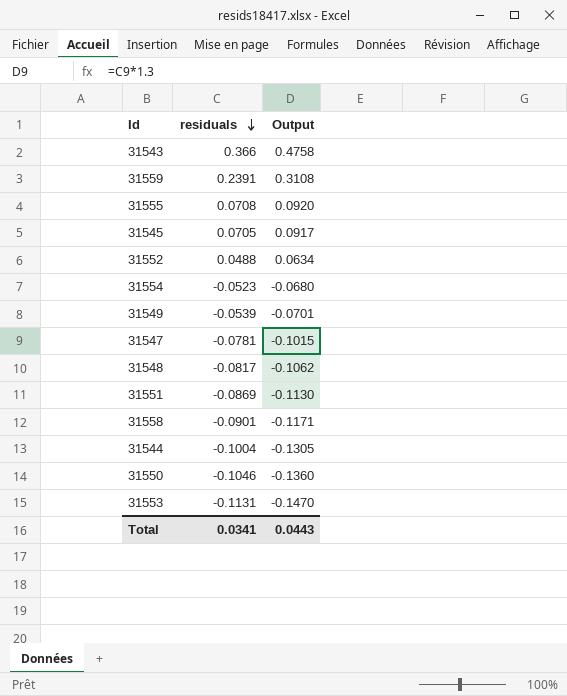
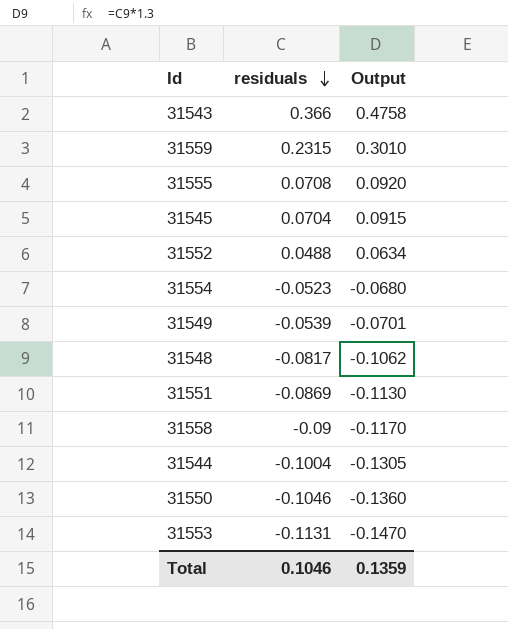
row 31547: -0.0781 | -0.1015 -> none
31559 | residuals: 0.2391 -> 0.2315
31559 | Output: 0.3108 -> 0.3010
31545 | residuals: 0.0705 -> 0.0704
31545 | Output: 0.0917 -> 0.0915
31558 | residuals: -0.0901 -> -0.09
31558 | Output: -0.1171 -> -0.1170
Total | residuals: 0.0341 -> 0.1046
Total | Output: 0.0443 -> 0.1359

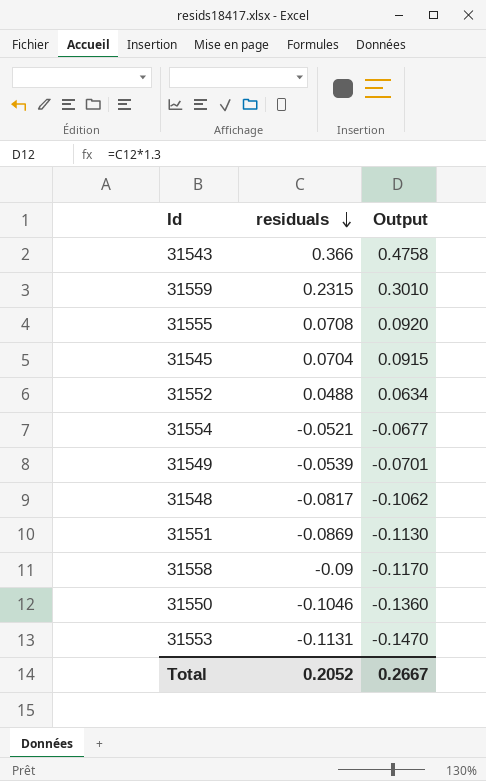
row 31544: -0.1004 | -0.1305 -> none
31554 | residuals: -0.0523 -> -0.0521
31554 | Output: -0.0680 -> -0.0677
Total | residuals: 0.1046 -> 0.2052
Total | Output: 0.1359 -> 0.2667

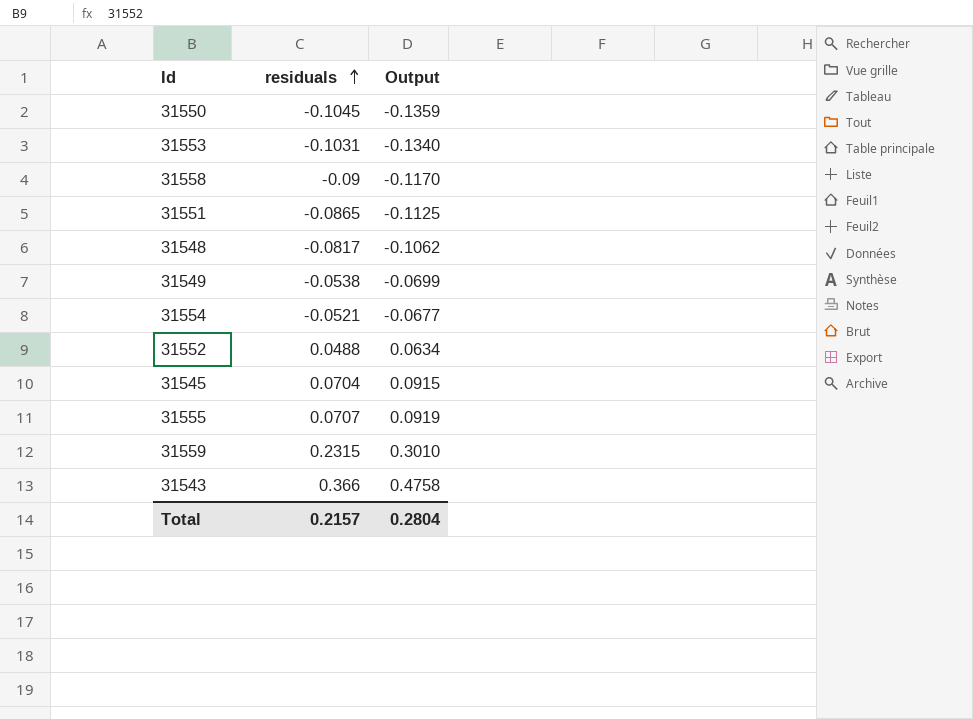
row order: residuals descending -> residuals ascending
31550 | residuals: -0.1046 -> -0.1045
31550 | Output: -0.1360 -> -0.1359
31553 | residuals: -0.1131 -> -0.1031
31553 | Output: -0.1470 -> -0.1340
31551 | residuals: -0.0869 -> -0.0865
31551 | Output: -0.1130 -> -0.1125
31549 | residuals: -0.0539 -> -0.0538
31549 | Output: -0.0701 -> -0.0699
31555 | residuals: 0.0708 -> 0.0707
31555 | Output: 0.0920 -> 0.0919
Total | residuals: 0.2052 -> 0.2157
Total | Output: 0.2667 -> 0.2804

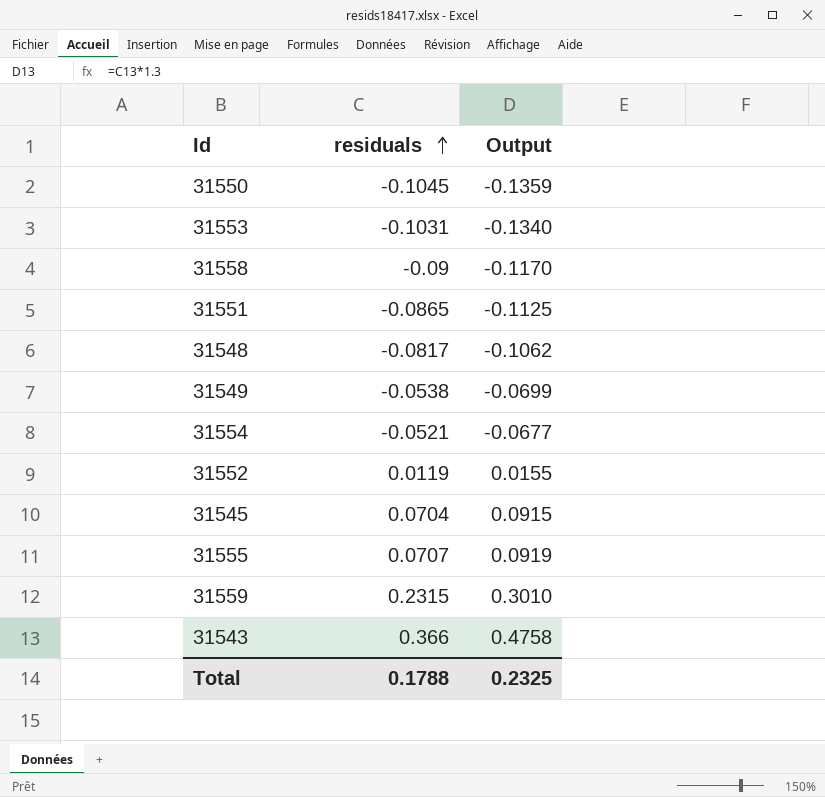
31552 | residuals: 0.0488 -> 0.0119
31552 | Output: 0.0634 -> 0.0155
Total | residuals: 0.2157 -> 0.1788
Total | Output: 0.2804 -> 0.2325

